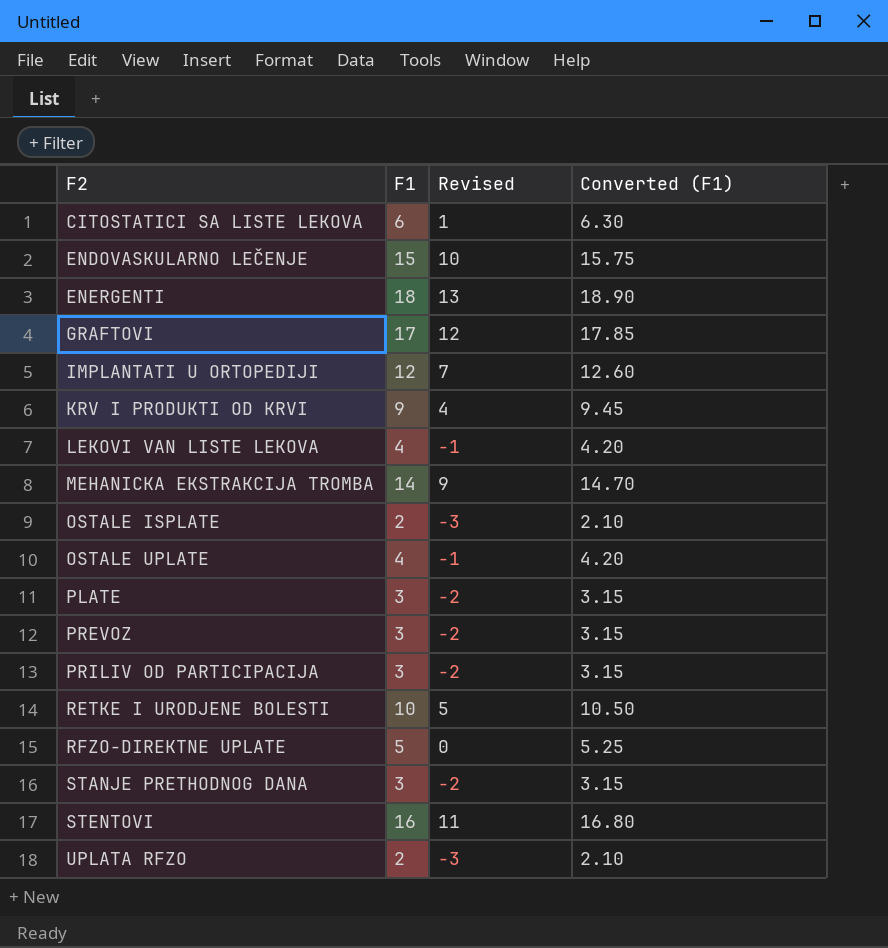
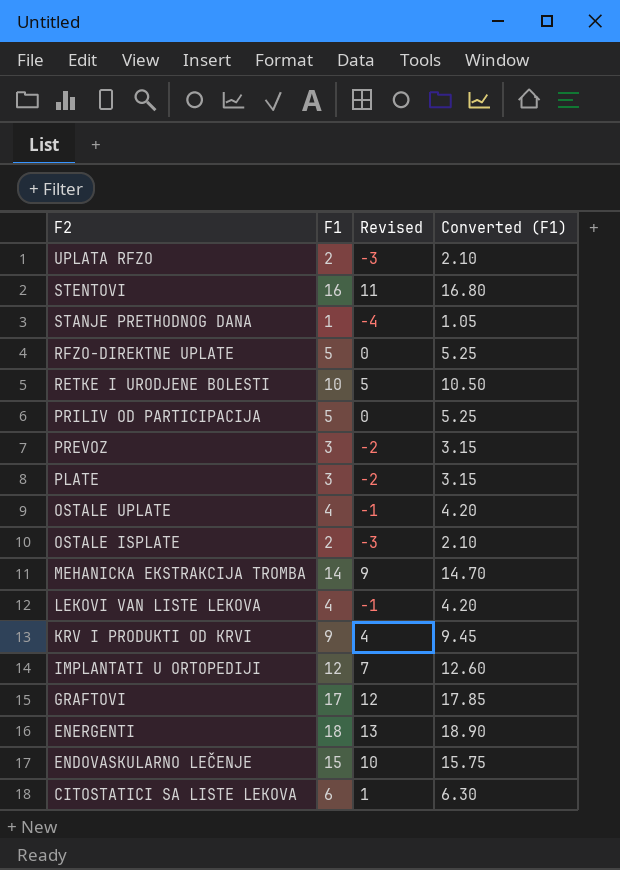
row order: F2 ascending -> F2 descending
STANJE PRETHODNOG DANA | F1: 3 -> 1
STANJE PRETHODNOG DANA | Revised: -2 -> -4
STANJE PRETHODNOG DANA | Converted (F1): 3.15 -> 1.05
PRILIV OD PARTICIPACIJA | F1: 3 -> 5
PRILIV OD PARTICIPACIJA | Revised: -2 -> 0
PRILIV OD PARTICIPACIJA | Converted (F1): 3.15 -> 5.25

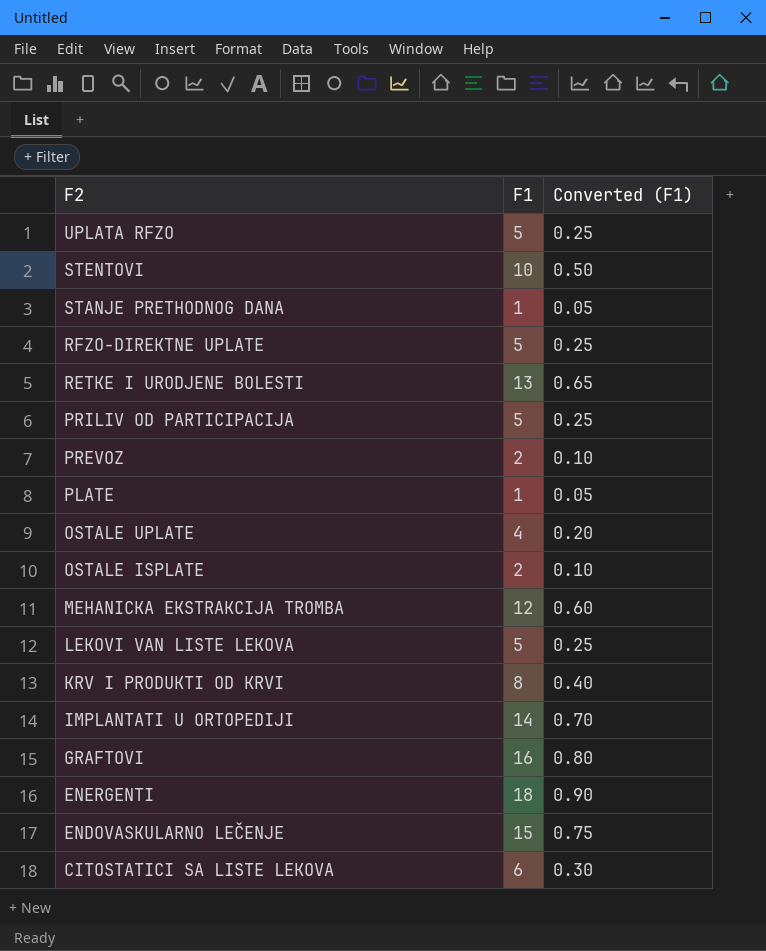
column Revised | formula: [F1] - 5 -> none
column Converted (F1) | formula: [F1] * 1.05 -> [F1] * 0.05
UPLATA RFZO | F1: 2 -> 5
STENTOVI | F1: 16 -> 10
RETKE I URODJENE BOLESTI | F1: 10 -> 13
PREVOZ | F1: 3 -> 2
PLATE | F1: 3 -> 1
MEHANICKA EKSTRAKCIJA TROMBA | F1: 14 -> 12
LEKOVI VAN LISTE LEKOVA | F1: 4 -> 5
KRV I PRODUKTI OD KRVI | F1: 9 -> 8
IMPLANTATI U ORTOPEDIJI | F1: 12 -> 14
GRAFTOVI | F1: 17 -> 16

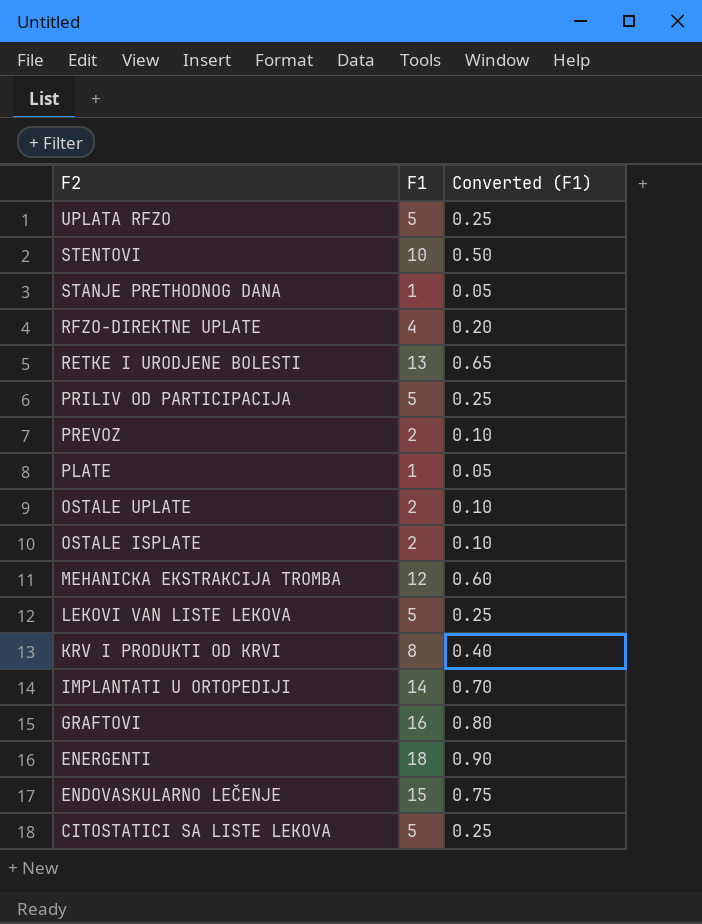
RFZO-DIREKTNE UPLATE | F1: 5 -> 4
RFZO-DIREKTNE UPLATE | Converted (F1): 0.25 -> 0.20
OSTALE UPLATE | F1: 4 -> 2
OSTALE UPLATE | Converted (F1): 0.20 -> 0.10
CITOSTATICI SA LISTE LEKOVA | F1: 6 -> 5
CITOSTATICI SA LISTE LEKOVA | Converted (F1): 0.30 -> 0.25

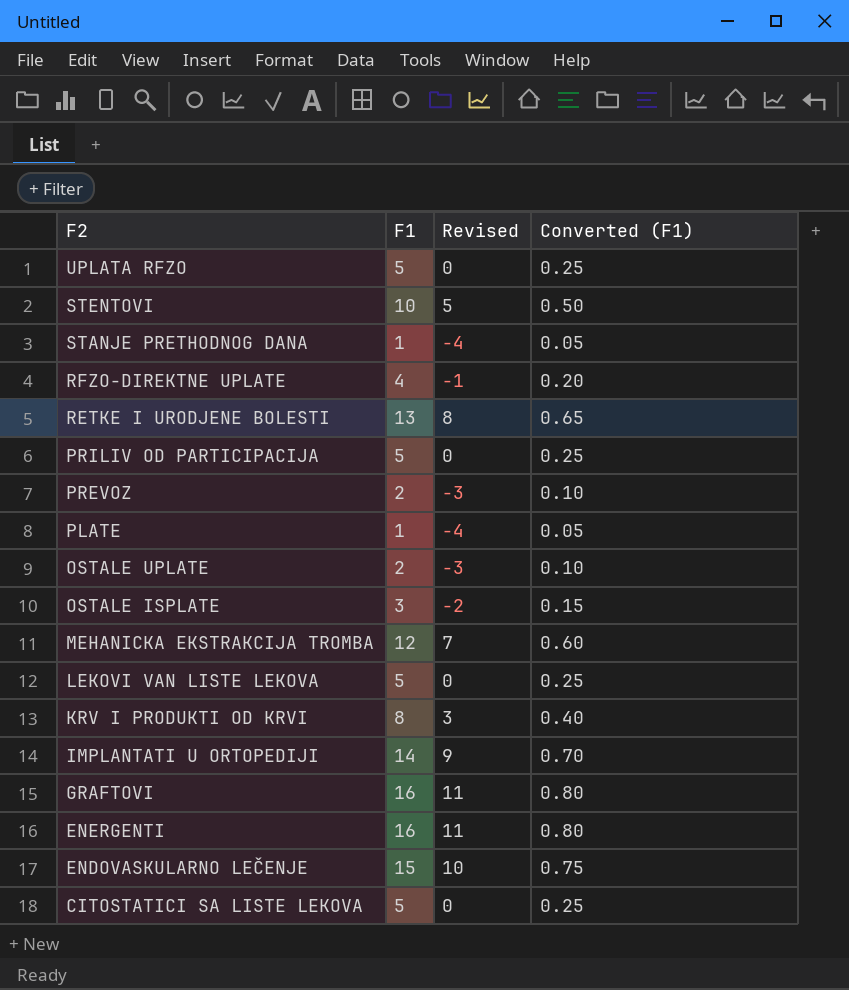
column Revised | formula: none -> [F1] - 5
OSTALE ISPLATE | F1: 2 -> 3
OSTALE ISPLATE | Converted (F1): 0.10 -> 0.15
ENERGENTI | F1: 18 -> 16
ENERGENTI | Converted (F1): 0.90 -> 0.80

